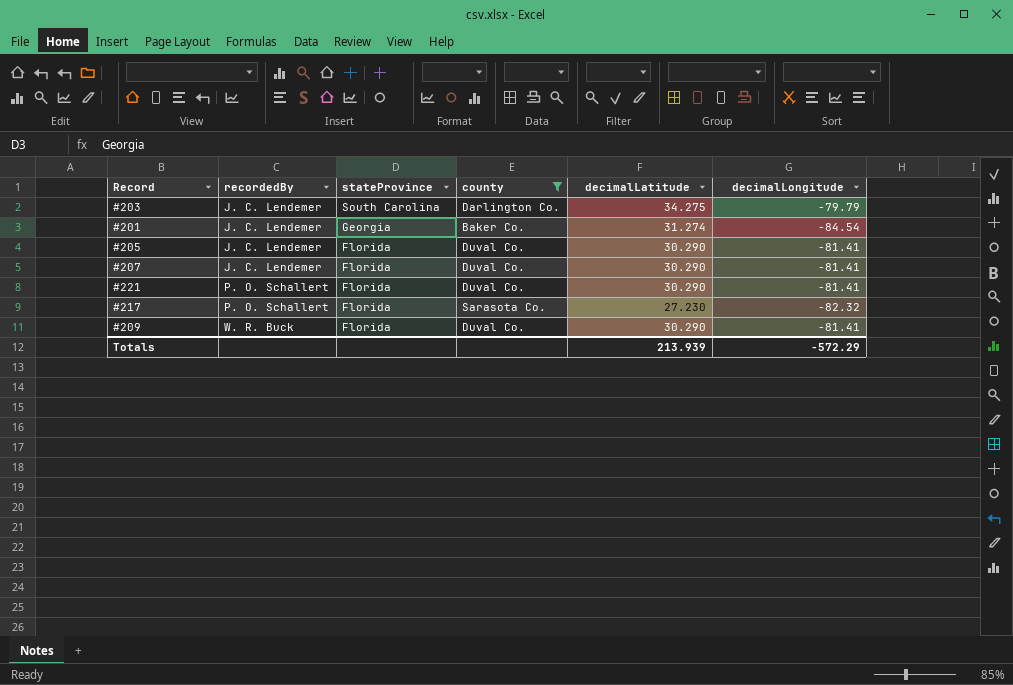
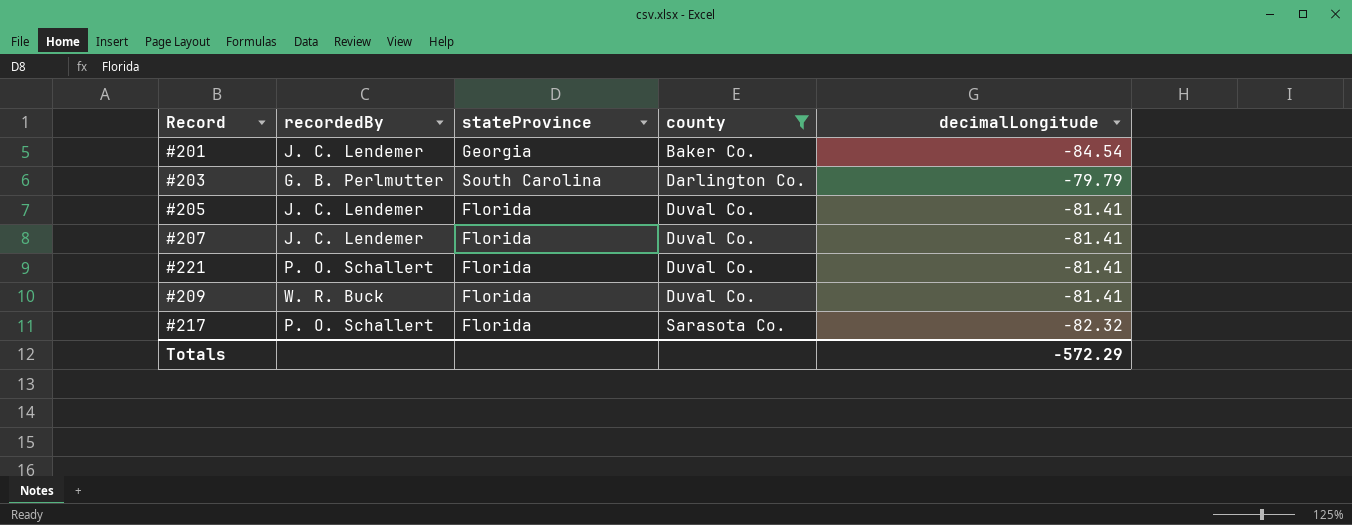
row order: recordedBy ascending -> county ascending
column decimalLatitude | position: 5 -> none
#203 | recordedBy: J. C. Lendemer -> G. B. Perlmutter

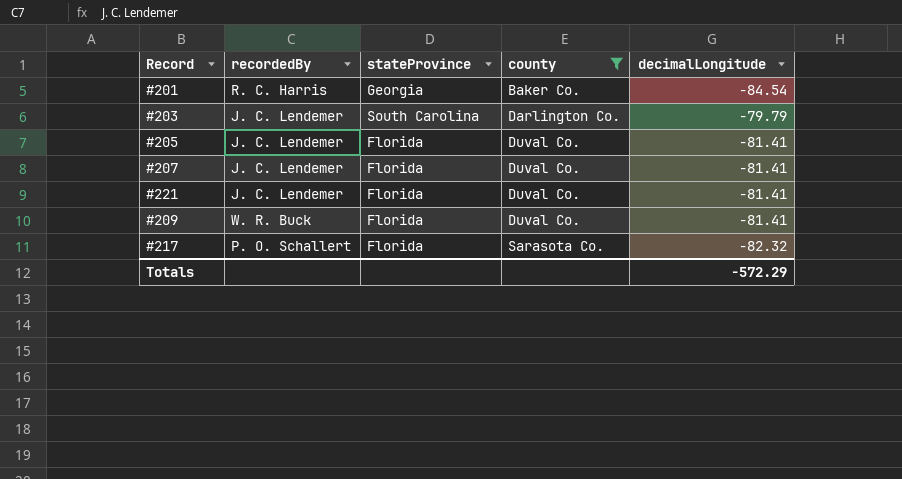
#201 | recordedBy: J. C. Lendemer -> R. C. Harris
#203 | recordedBy: G. B. Perlmutter -> J. C. Lendemer
#221 | recordedBy: P. O. Schallert -> J. C. Lendemer

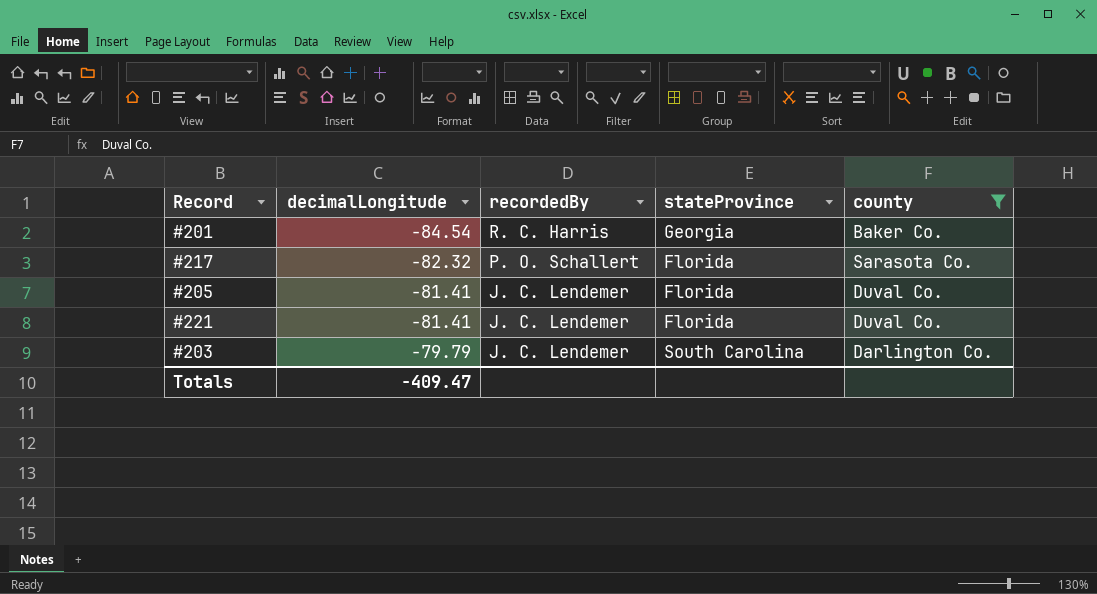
row order: county ascending -> decimalLongitude ascending
column decimalLongitude | position: 5 -> 2
row #207: J. C. Lendemer | Florida | Duval Co. | -81.41 -> none
row #209: W. R. Buck | Florida | Duval Co. | -81.41 -> none
Totals | decimalLongitude: -572.29 -> -409.47

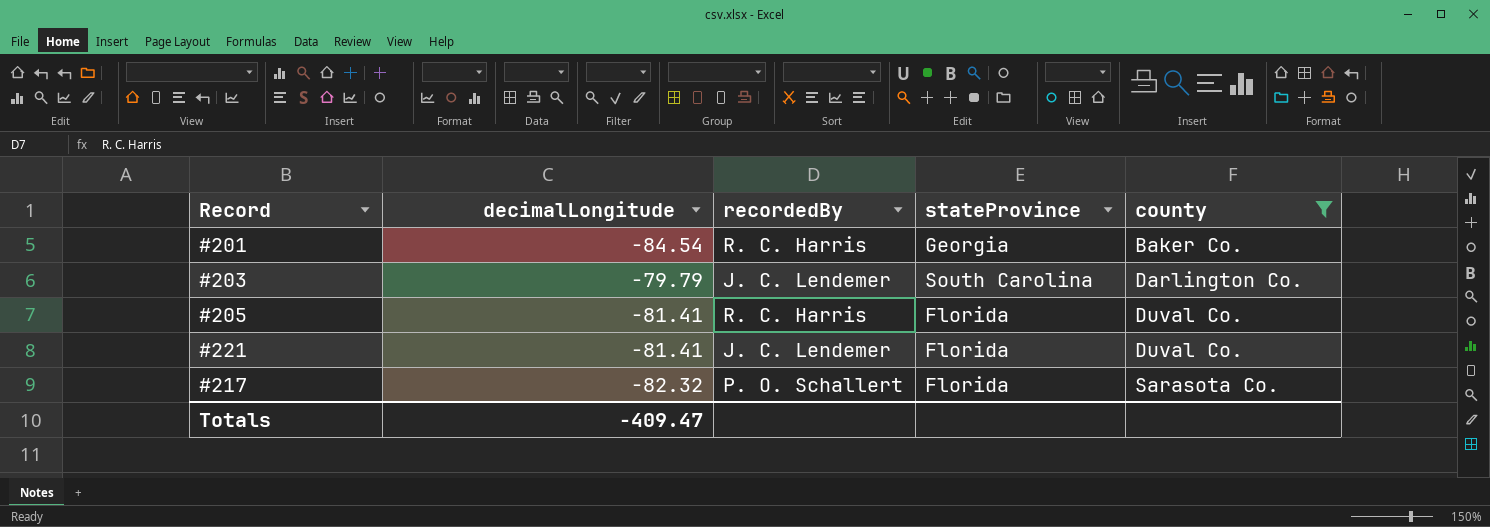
row order: decimalLongitude ascending -> county ascending
#205 | recordedBy: J. C. Lendemer -> R. C. Harris

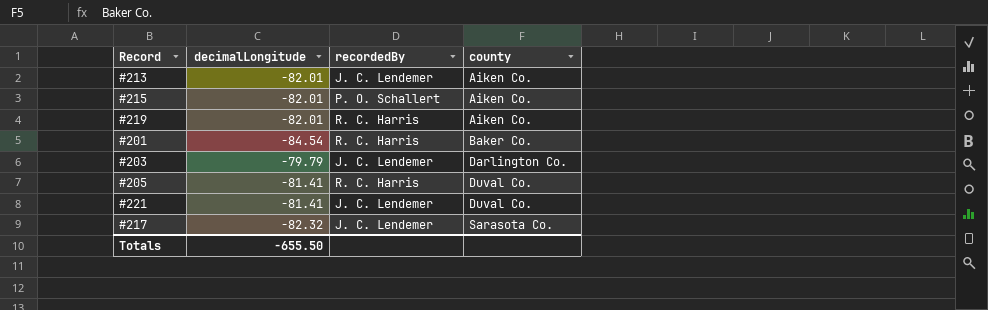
filter: county != Aiken Co. -> none
column stateProvince | position: 4 -> none
#217 | recordedBy: P. O. Schallert -> J. C. Lendemer
Totals | decimalLongitude: -409.47 -> -655.50

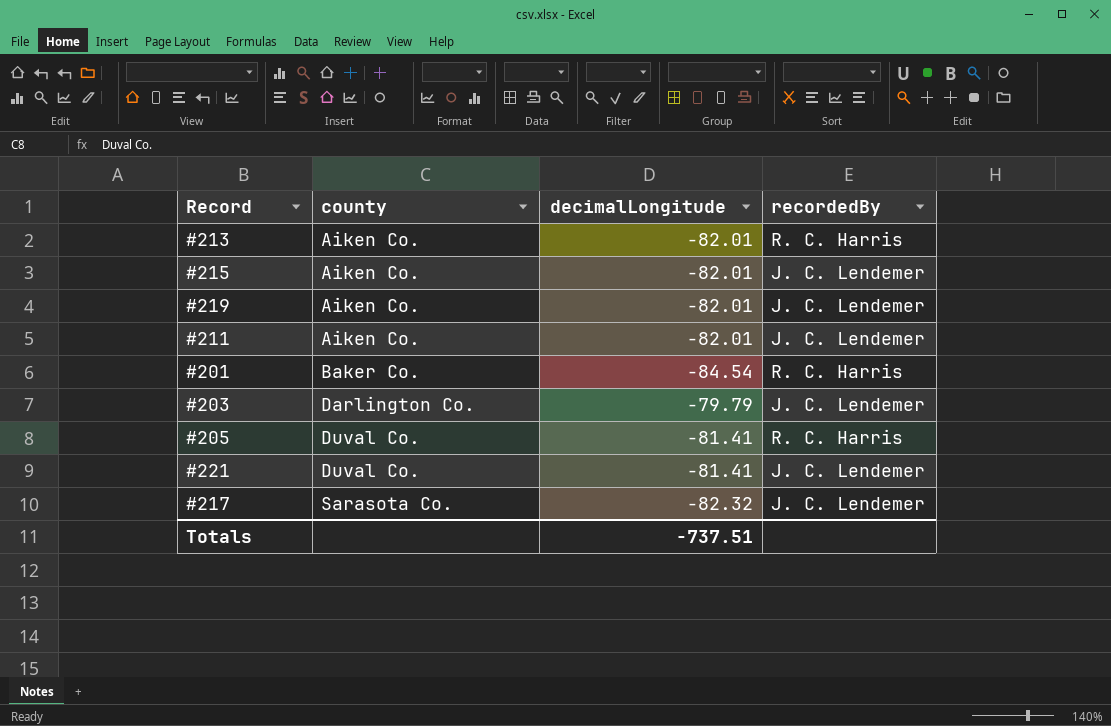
column county | position: 4 -> 2
#213 | recordedBy: J. C. Lendemer -> R. C. Harris
#215 | recordedBy: P. O. Schallert -> J. C. Lendemer
#219 | recordedBy: R. C. Harris -> J. C. Lendemer
row #211: none -> Aiken Co. | -82.01 | J. C. Lendemer
Totals | decimalLongitude: -655.50 -> -737.51

